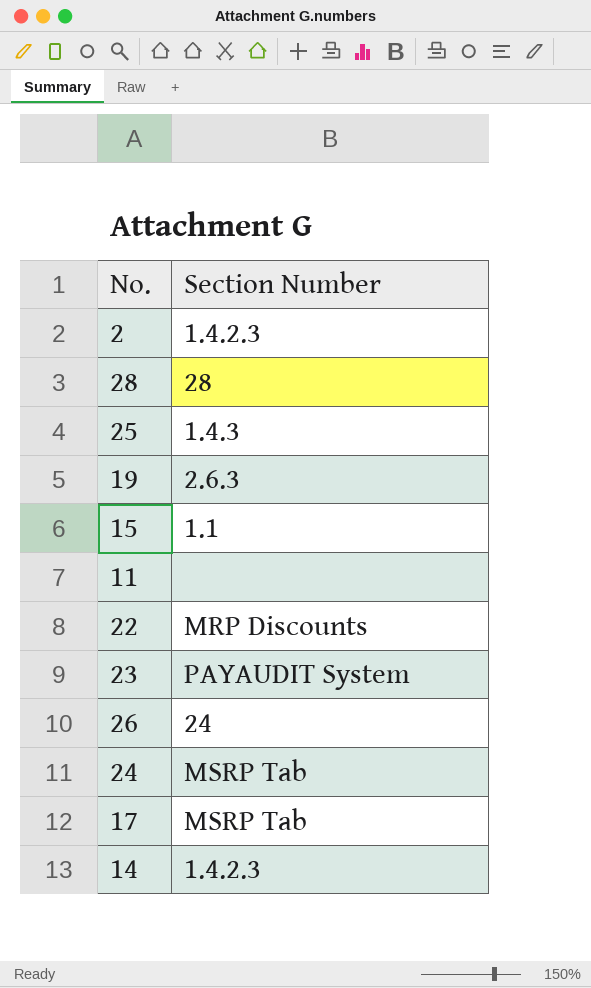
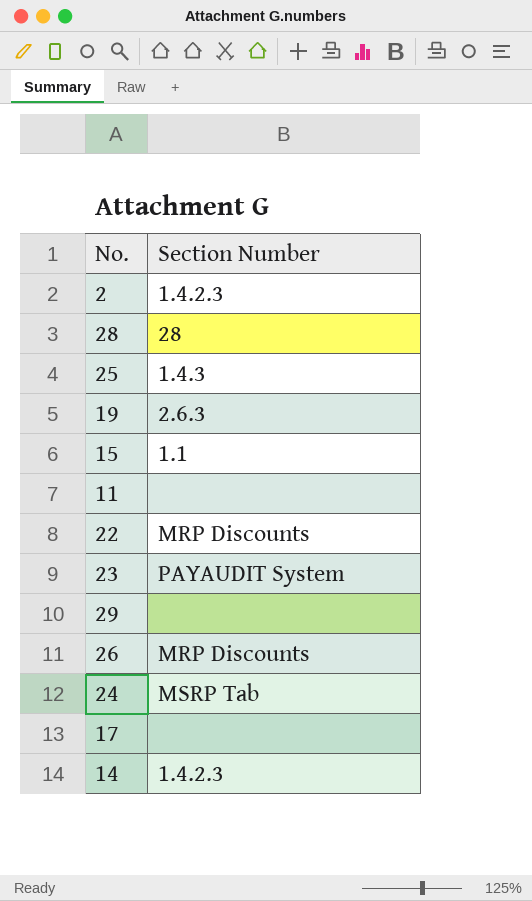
row 29: none -> none
26 | Section Number: 24 -> MRP Discounts
17 | Section Number: MSRP Tab -> none

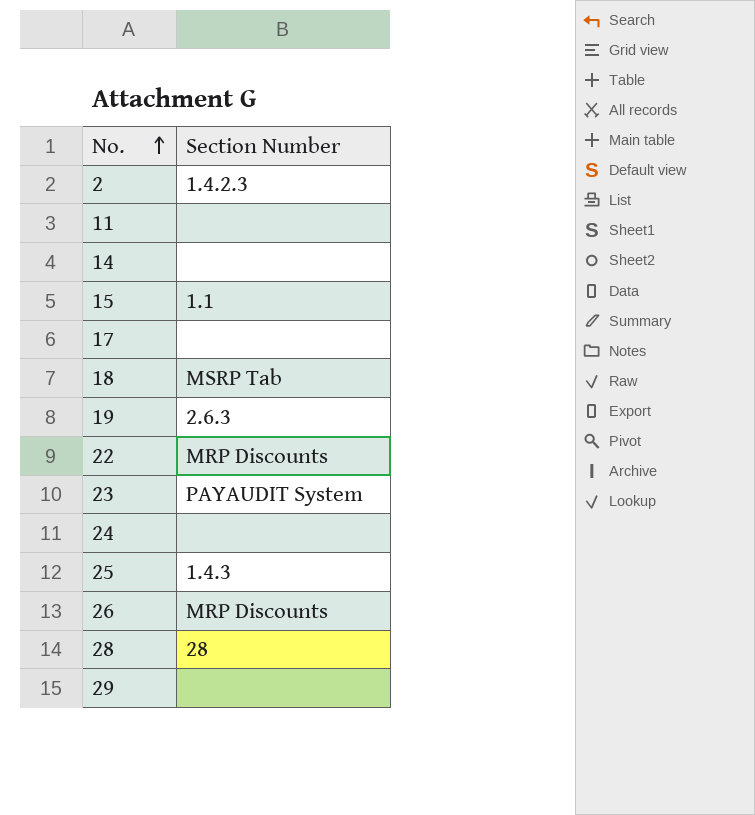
row order: none -> No. ascending
14 | Section Number: 1.4.2.3 -> none
row 18: none -> MSRP Tab
24 | Section Number: MSRP Tab -> none

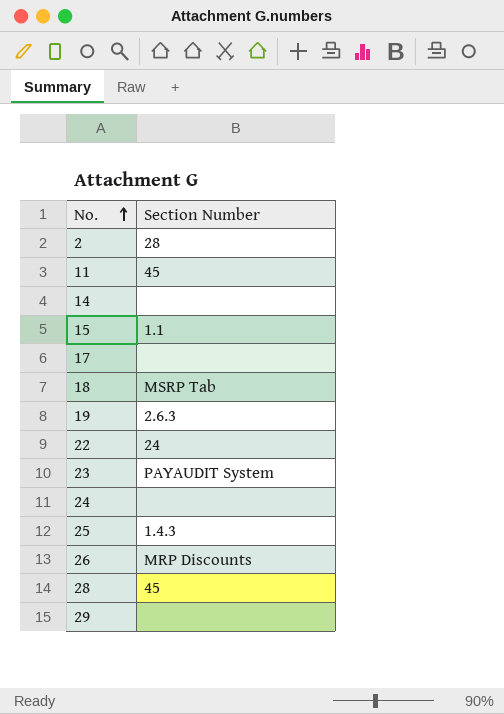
2 | Section Number: 1.4.2.3 -> 28
11 | Section Number: none -> 45
22 | Section Number: MRP Discounts -> 24
28 | Section Number: 28 -> 45

